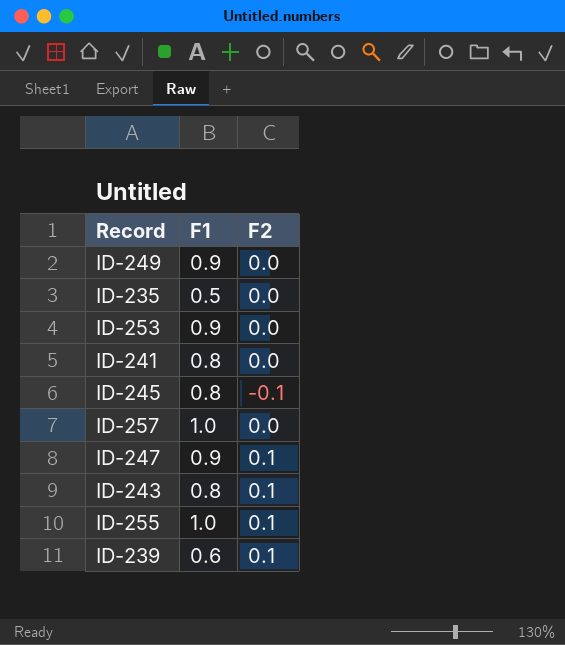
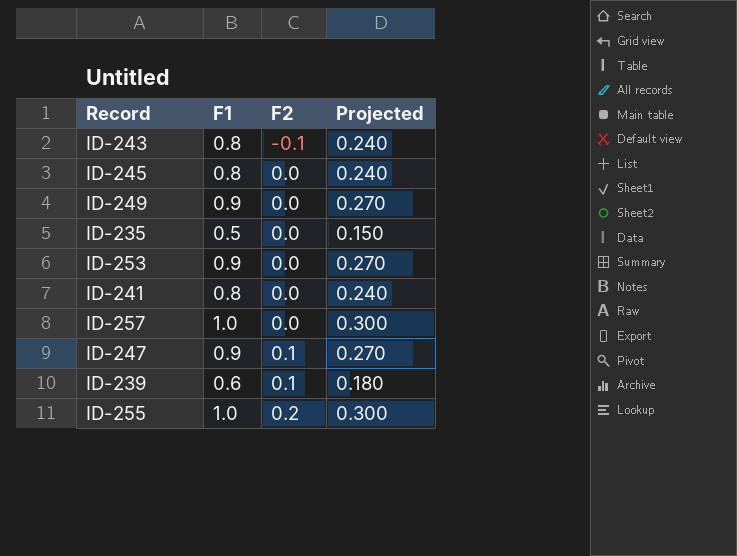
row order: none -> F2 ascending
column Projected | formula: none -> [F1] * 0.3
ID-243 | F2: 0.1 -> -0.1
ID-245 | F2: -0.1 -> 0.0
ID-255 | F2: 0.1 -> 0.2

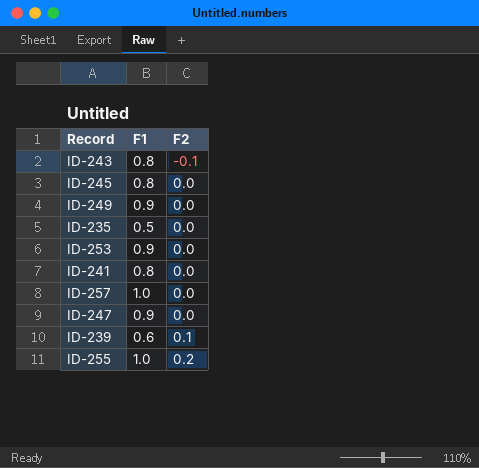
column Projected | formula: [F1] * 0.3 -> none
ID-247 | F2: 0.1 -> 0.0

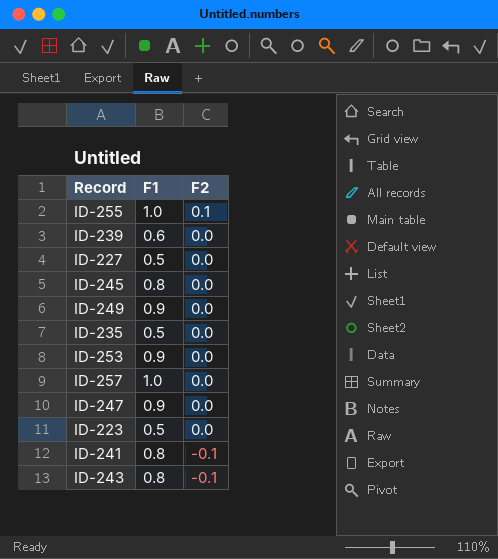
row order: F2 ascending -> F2 descending
ID-255 | F2: 0.2 -> 0.1
ID-239 | F2: 0.1 -> 0.0
row ID-227: none -> 0.5 | 0.0
row ID-223: none -> 0.5 | 0.0
ID-241 | F2: 0.0 -> -0.1

